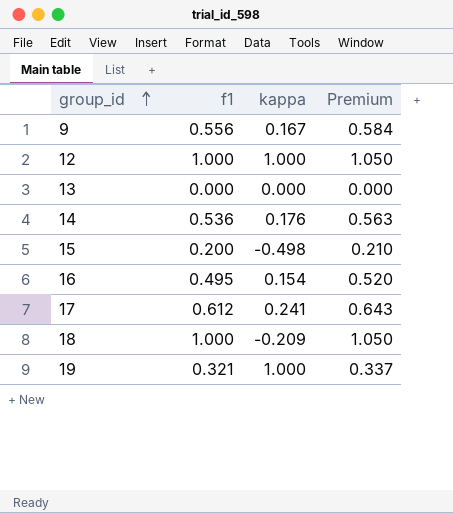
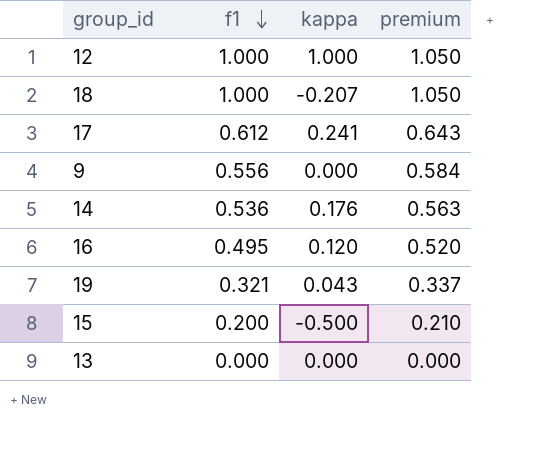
row order: group_id ascending -> f1 descending
column name: Premium -> premium
18 | kappa: -0.209 -> -0.207
9 | kappa: 0.167 -> 0.000
16 | kappa: 0.154 -> 0.120
19 | kappa: 1.000 -> 0.043
15 | kappa: -0.498 -> -0.500

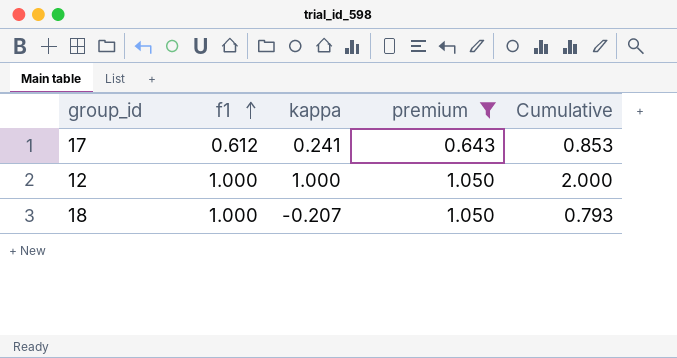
filter: none -> premium >= 0.643
row order: f1 descending -> f1 ascending
column Cumulative | formula: none -> [f1] + [kappa]

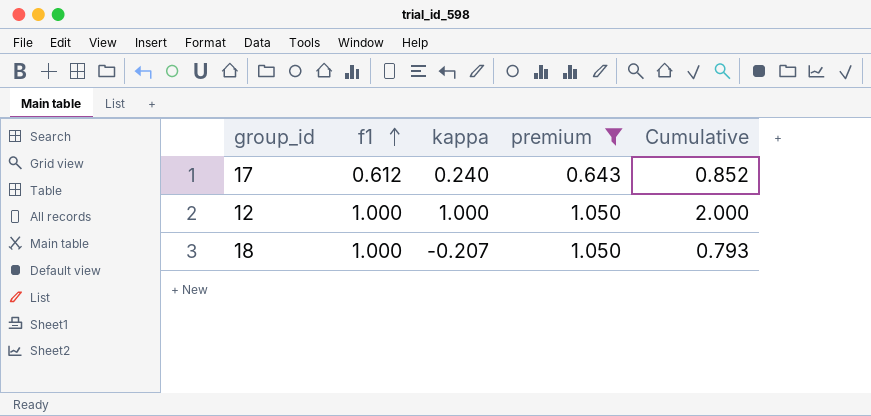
17 | kappa: 0.241 -> 0.240
17 | Cumulative: 0.853 -> 0.852

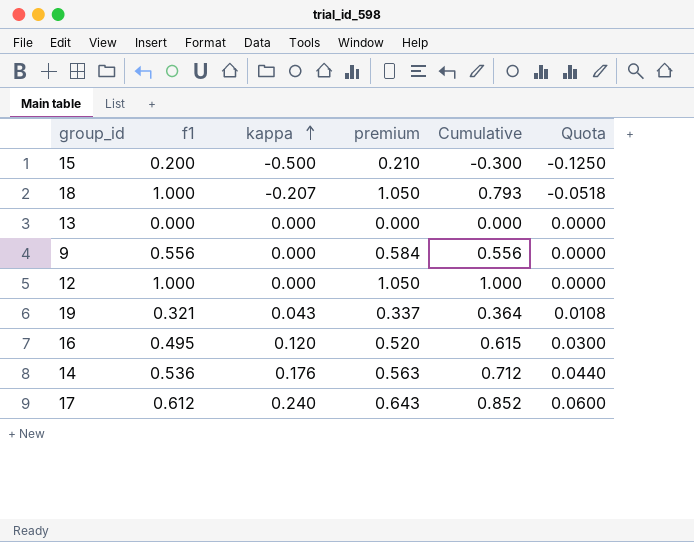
filter: premium >= 0.643 -> none
row order: f1 ascending -> kappa ascending
column Quota | formula: none -> [kappa] * 0.25
12 | kappa: 1.000 -> 0.000
12 | Cumulative: 2.000 -> 1.000

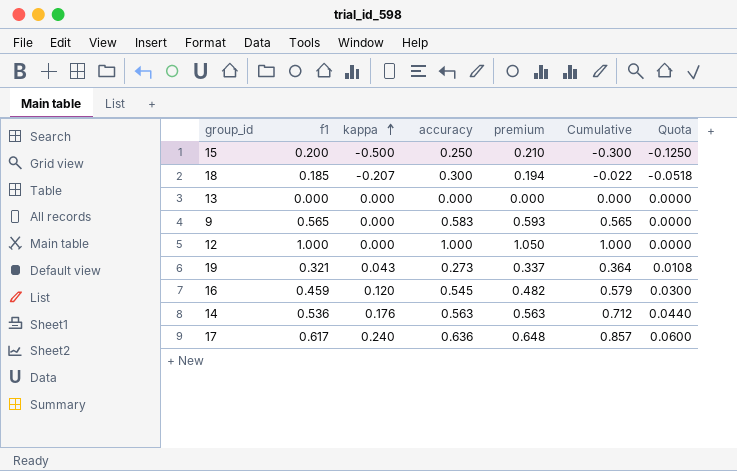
column accuracy | position: none -> 4
18 | f1: 1.000 -> 0.185
18 | premium: 1.050 -> 0.194
18 | Cumulative: 0.793 -> -0.022
9 | f1: 0.556 -> 0.565
9 | premium: 0.584 -> 0.593
9 | Cumulative: 0.556 -> 0.565
16 | f1: 0.495 -> 0.459
16 | premium: 0.520 -> 0.482
16 | Cumulative: 0.615 -> 0.579
17 | f1: 0.612 -> 0.617
17 | premium: 0.643 -> 0.648
17 | Cumulative: 0.852 -> 0.857

